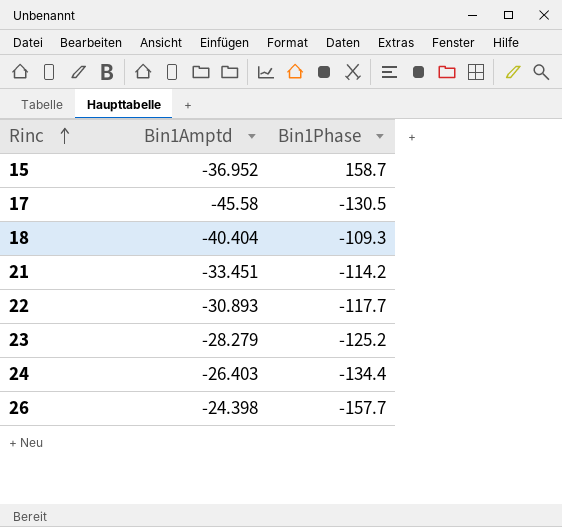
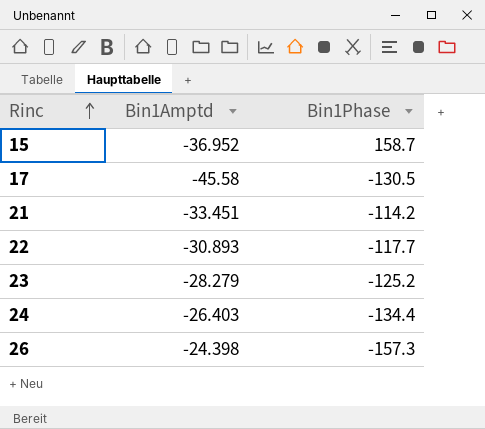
row 18: -40.404 | -109.3 -> none
26 | Bin1Phase: -157.7 -> -157.3

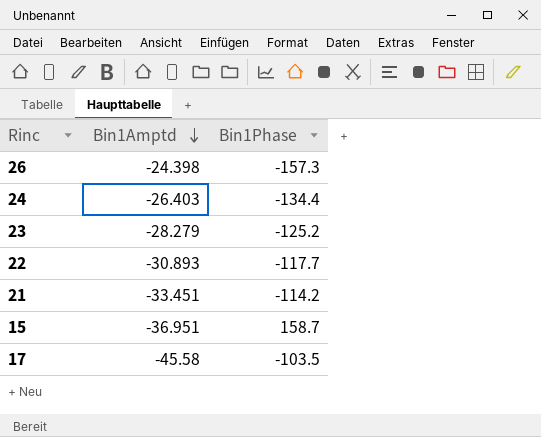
row order: Rinc ascending -> Bin1Amptd descending
15 | Bin1Amptd: -36.952 -> -36.951
17 | Bin1Phase: -130.5 -> -103.5

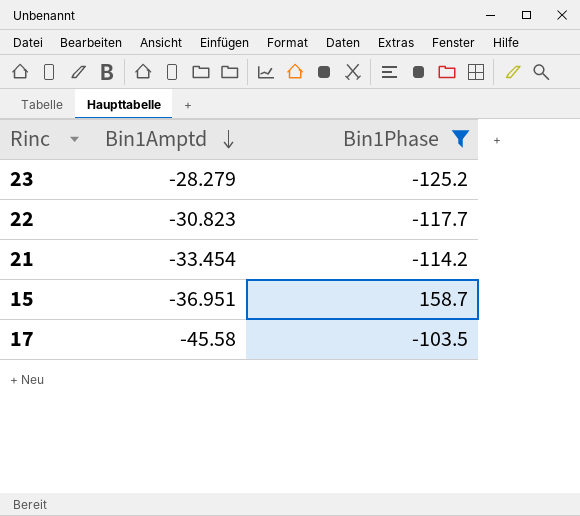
filter: none -> Bin1Phase >= -125.2
22 | Bin1Amptd: -30.893 -> -30.823
21 | Bin1Amptd: -33.451 -> -33.454

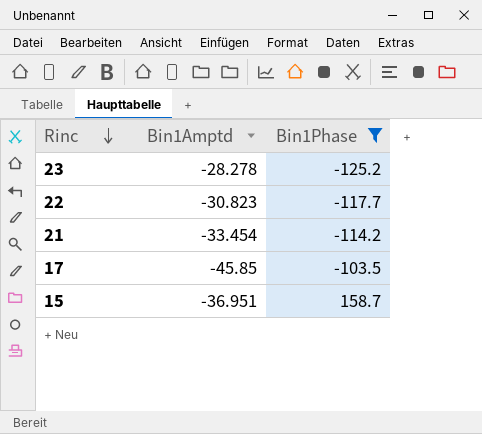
row order: Bin1Amptd descending -> Rinc descending
23 | Bin1Amptd: -28.279 -> -28.278
17 | Bin1Amptd: -45.58 -> -45.85

